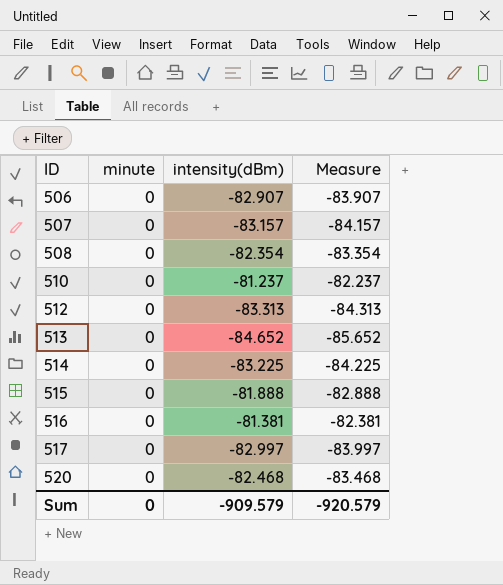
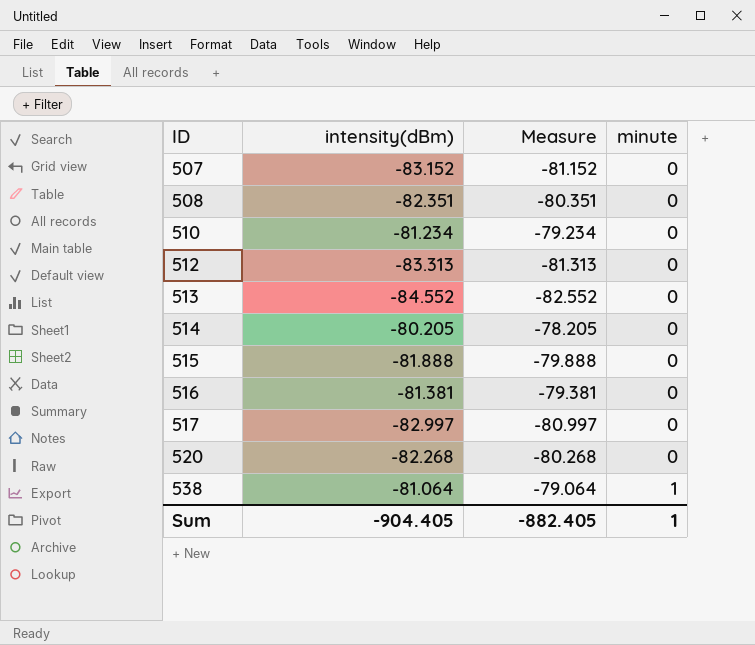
column Measure | formula: [intensity(dBm)] - 1 -> [intensity(dBm)] + 2
column minute | position: 2 -> 4
row 506: 0 | -82.907 | -83.907 -> none
507 | intensity(dBm): -83.157 -> -83.152
508 | intensity(dBm): -82.354 -> -82.351
510 | intensity(dBm): -81.237 -> -81.234
513 | intensity(dBm): -84.652 -> -84.552
514 | intensity(dBm): -83.225 -> -80.205
520 | intensity(dBm): -82.468 -> -82.268
row 538: none -> -81.064 | -79.064 | 1
Sum | intensity(dBm): -909.579 -> -904.405
Sum | Measure: -920.579 -> -882.405
Sum | minute: 0 -> 1

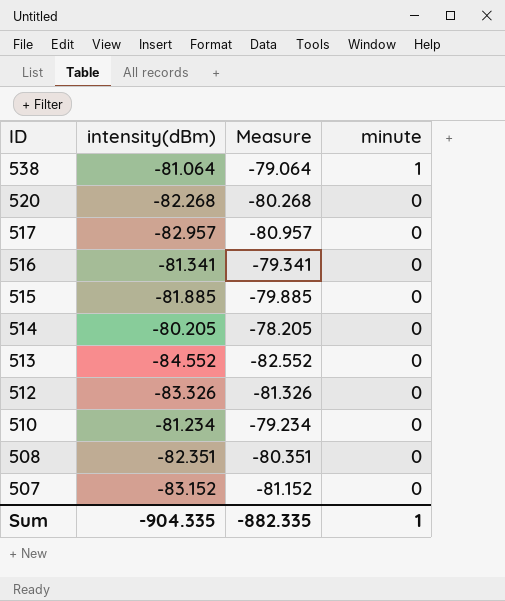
row order: ID ascending -> ID descending
517 | intensity(dBm): -82.997 -> -82.957
517 | Measure: -80.997 -> -80.957
516 | intensity(dBm): -81.381 -> -81.341
516 | Measure: -79.381 -> -79.341
515 | intensity(dBm): -81.888 -> -81.885
515 | Measure: -79.888 -> -79.885
512 | intensity(dBm): -83.313 -> -83.326
512 | Measure: -81.313 -> -81.326
Sum | intensity(dBm): -904.405 -> -904.335
Sum | Measure: -882.405 -> -882.335

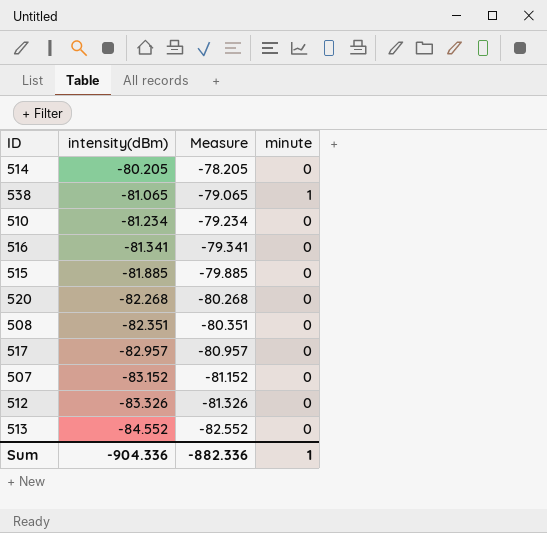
row order: ID descending -> intensity(dBm) descending
538 | intensity(dBm): -81.064 -> -81.065
538 | Measure: -79.064 -> -79.065
Sum | intensity(dBm): -904.335 -> -904.336
Sum | Measure: -882.335 -> -882.336

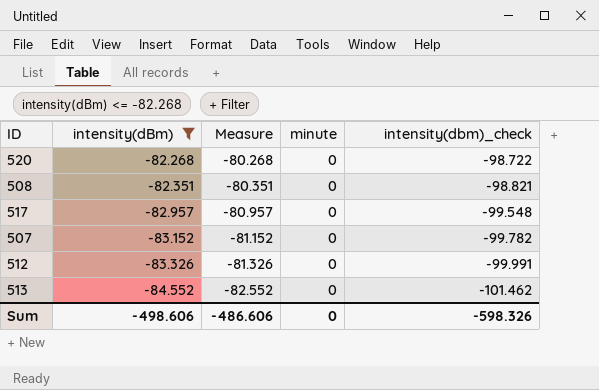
filter: none -> intensity(dBm) <= -82.268
column intensity(dbm)_check | formula: none -> [intensity(dBm)] * 1.2
Sum | intensity(dBm): -904.336 -> -498.606
Sum | Measure: -882.336 -> -486.606
Sum | minute: 1 -> 0

